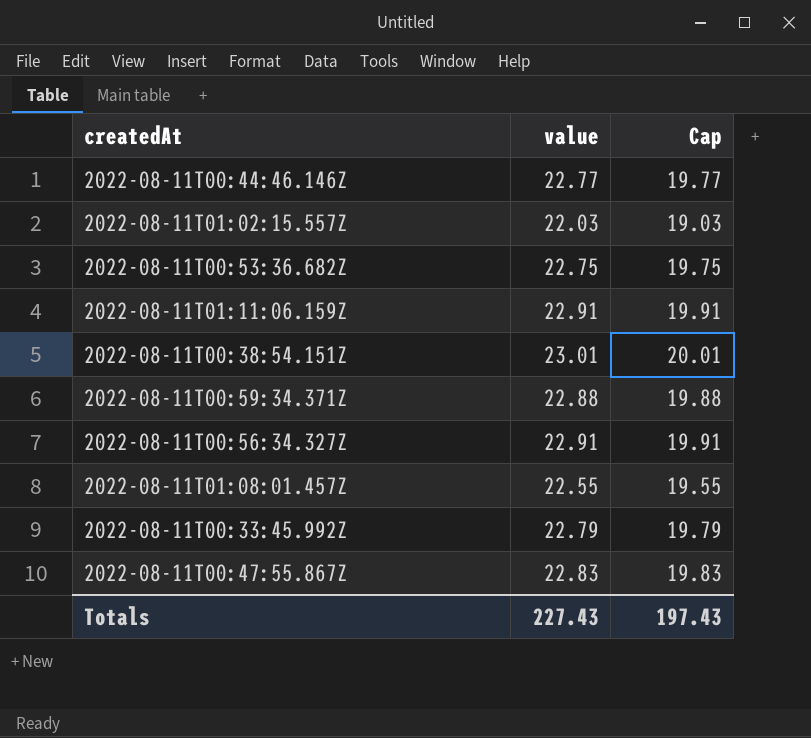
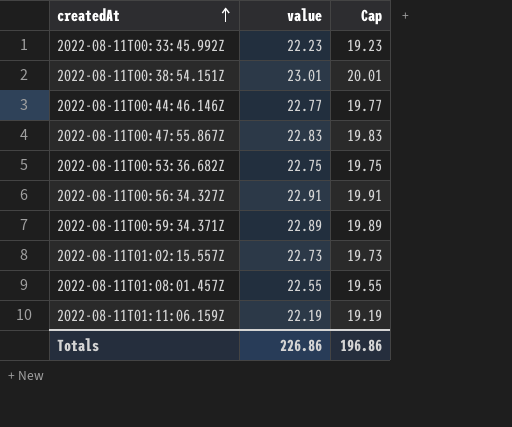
row order: none -> createdAt ascending
2022-08-11T00:33:45.992Z | value: 22.79 -> 22.23
2022-08-11T00:33:45.992Z | Cap: 19.79 -> 19.23
2022-08-11T00:59:34.371Z | value: 22.88 -> 22.89
2022-08-11T00:59:34.371Z | Cap: 19.88 -> 19.89
2022-08-11T01:02:15.557Z | value: 22.03 -> 22.73
2022-08-11T01:02:15.557Z | Cap: 19.03 -> 19.73
2022-08-11T01:11:06.159Z | value: 22.91 -> 22.19
2022-08-11T01:11:06.159Z | Cap: 19.91 -> 19.19
Totals | value: 227.43 -> 226.86
Totals | Cap: 197.43 -> 196.86

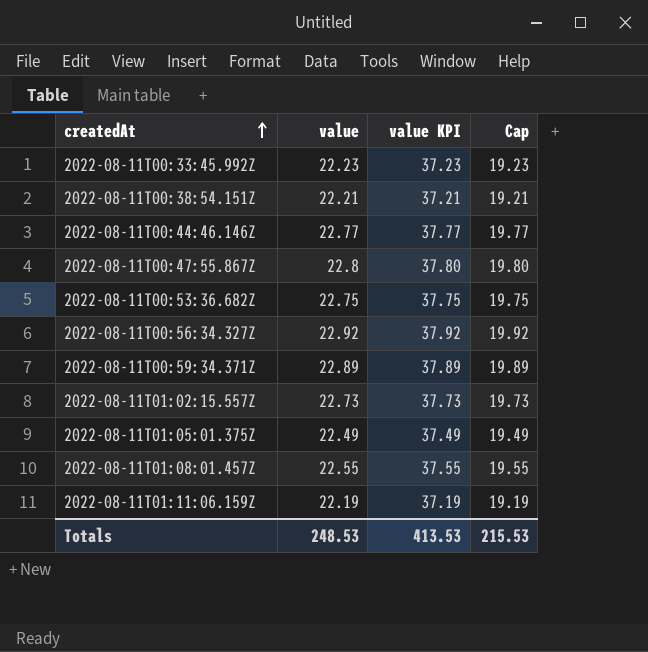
column value KPI | formula: none -> [value] + 15
2022-08-11T00:38:54.151Z | value: 23.01 -> 22.21
2022-08-11T00:38:54.151Z | Cap: 20.01 -> 19.21
2022-08-11T00:47:55.867Z | value: 22.83 -> 22.8
2022-08-11T00:47:55.867Z | Cap: 19.83 -> 19.80
2022-08-11T00:56:34.327Z | value: 22.91 -> 22.92
2022-08-11T00:56:34.327Z | Cap: 19.91 -> 19.92
row 2022-08-11T01:05:01.375Z: none -> 22.49 | 37.49 | 19.49
Totals | value: 226.86 -> 248.53
Totals | Cap: 196.86 -> 215.53

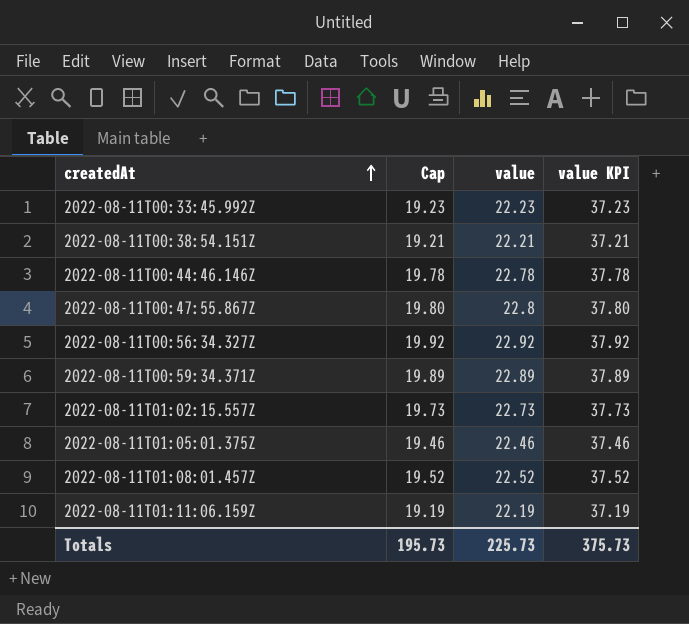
column Cap | position: 4 -> 2
row 2022-08-11T00:53:36.682Z: 22.75 | 37.75 | 19.75 -> none
2022-08-11T00:44:46.146Z | Cap: 19.77 -> 19.78
2022-08-11T00:44:46.146Z | value: 22.77 -> 22.78
2022-08-11T00:44:46.146Z | value KPI: 37.77 -> 37.78
2022-08-11T01:05:01.375Z | Cap: 19.49 -> 19.46
2022-08-11T01:05:01.375Z | value: 22.49 -> 22.46
2022-08-11T01:05:01.375Z | value KPI: 37.49 -> 37.46
2022-08-11T01:08:01.457Z | Cap: 19.55 -> 19.52
2022-08-11T01:08:01.457Z | value: 22.55 -> 22.52
2022-08-11T01:08:01.457Z | value KPI: 37.55 -> 37.52
Totals | Cap: 215.53 -> 195.73
Totals | value: 248.53 -> 225.73
Totals | value KPI: 413.53 -> 375.73

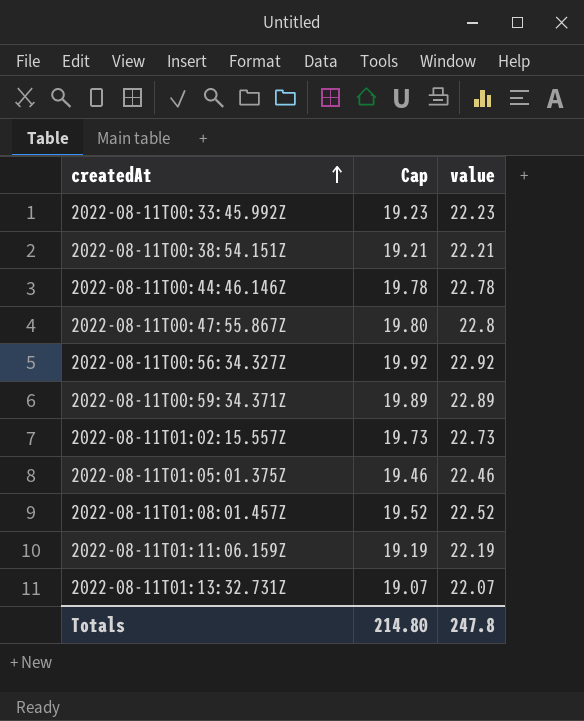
column value KPI | formula: [value] + 15 -> none
row 2022-08-11T01:13:32.731Z: none -> 19.07 | 22.07
Totals | Cap: 195.73 -> 214.80
Totals | value: 225.73 -> 247.8

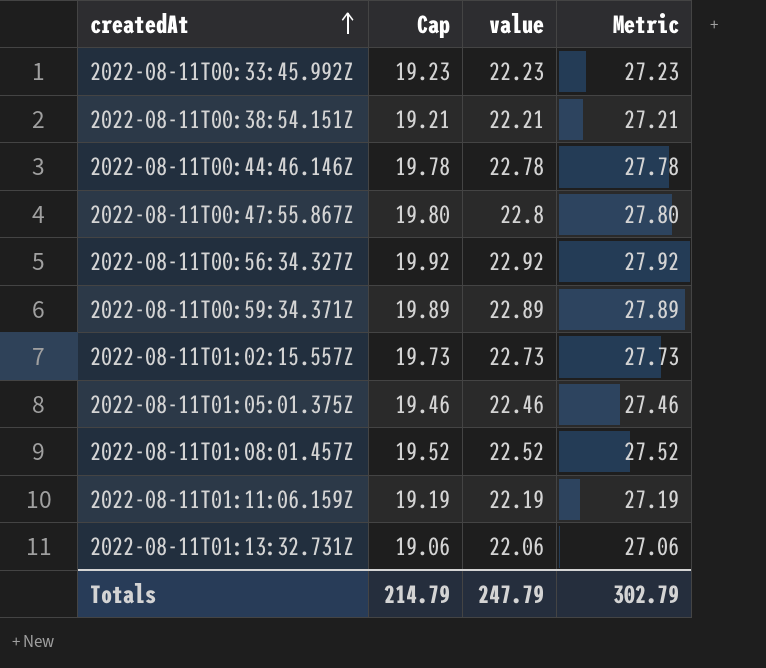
column Metric | formula: none -> [value] + 5
2022-08-11T01:13:32.731Z | Cap: 19.07 -> 19.06
2022-08-11T01:13:32.731Z | value: 22.07 -> 22.06
Totals | Cap: 214.80 -> 214.79
Totals | value: 247.8 -> 247.79

